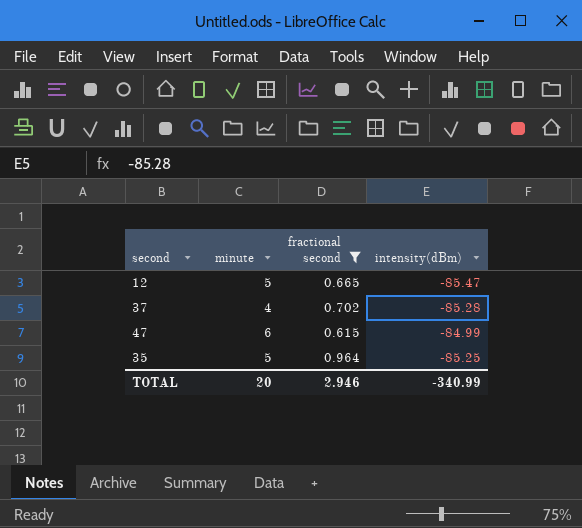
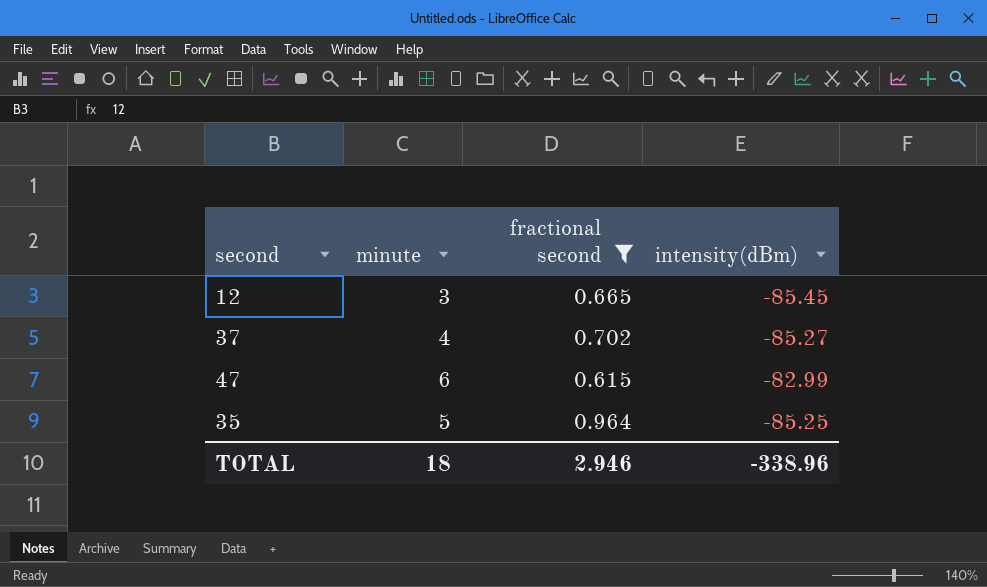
12 | minute: 5 -> 3
12 | intensity(dBm): -85.47 -> -85.45
37 | intensity(dBm): -85.28 -> -85.27
47 | intensity(dBm): -84.99 -> -82.99
TOTAL | minute: 20 -> 18
TOTAL | intensity(dBm): -340.99 -> -338.96

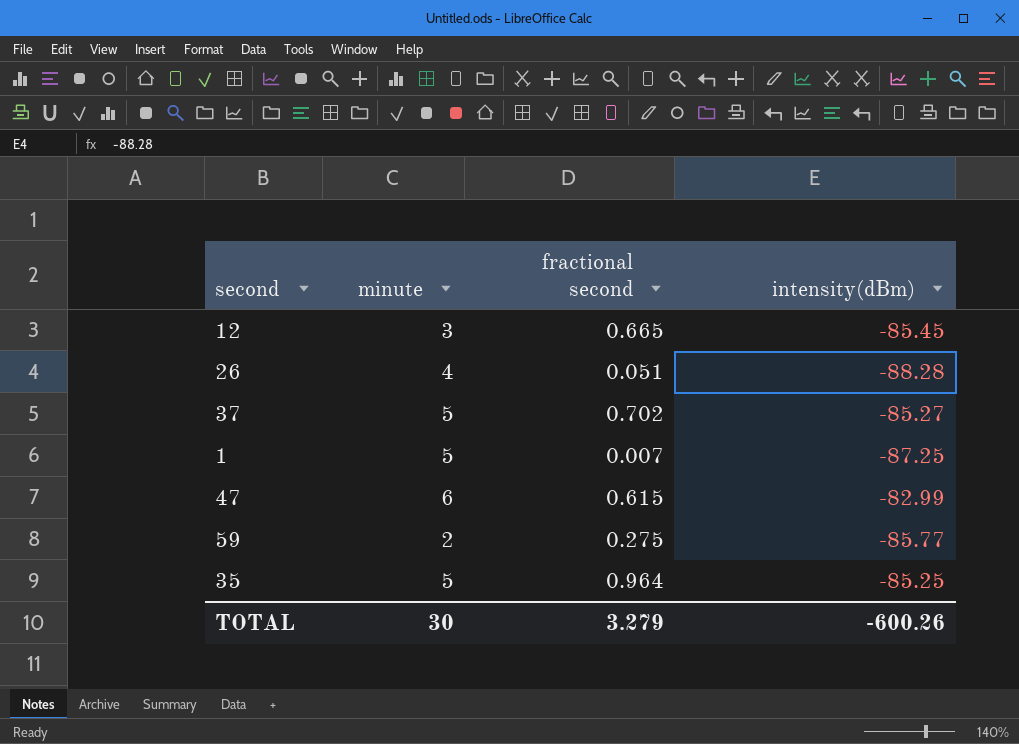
filter: fractional second >= 0.615 -> none
37 | minute: 4 -> 5
TOTAL | minute: 18 -> 30
TOTAL | fractional second: 2.946 -> 3.279
TOTAL | intensity(dBm): -338.96 -> -600.26

